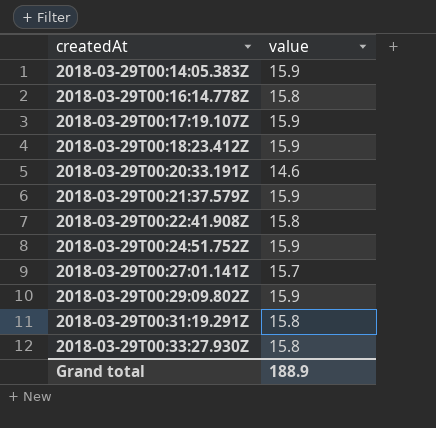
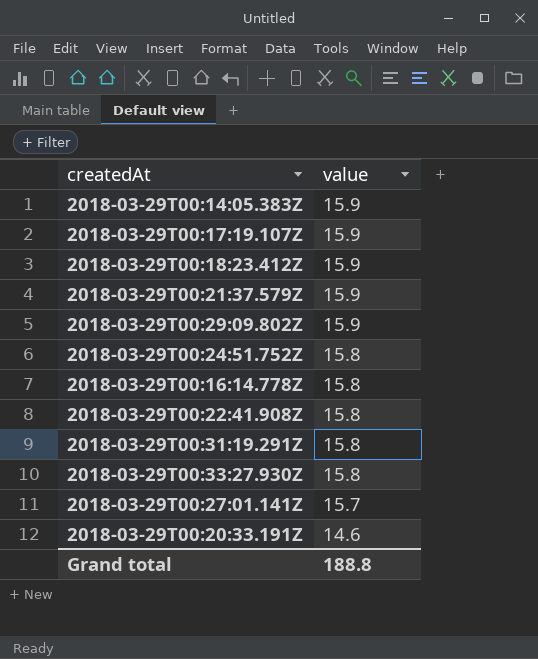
row order: createdAt ascending -> value descending
2018-03-29T00:24:51.752Z | value: 15.9 -> 15.8
Grand total | value: 188.9 -> 188.8

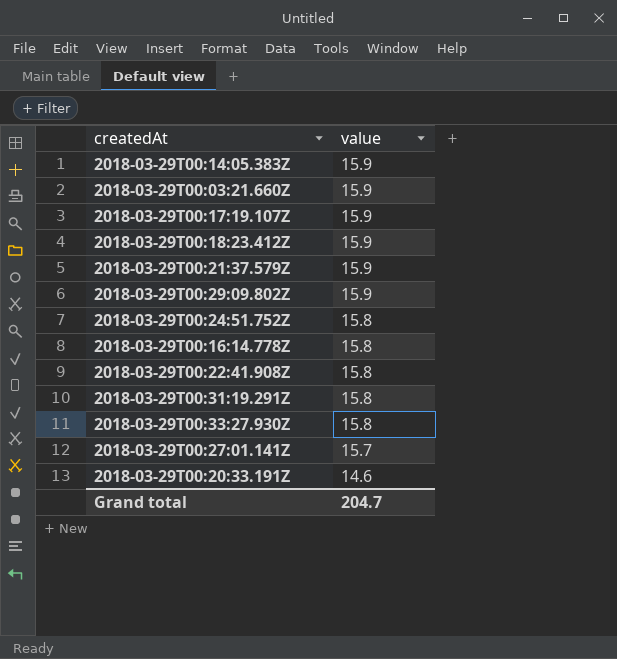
row 2018-03-29T00:03:21.660Z: none -> 15.9
Grand total | value: 188.8 -> 204.7

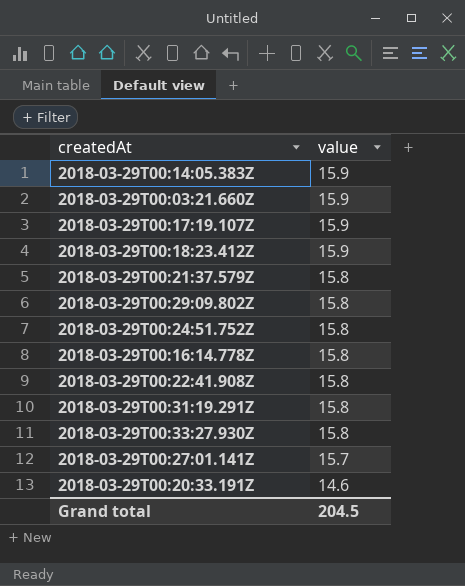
2018-03-29T00:21:37.579Z | value: 15.9 -> 15.8
2018-03-29T00:29:09.802Z | value: 15.9 -> 15.8
Grand total | value: 204.7 -> 204.5

